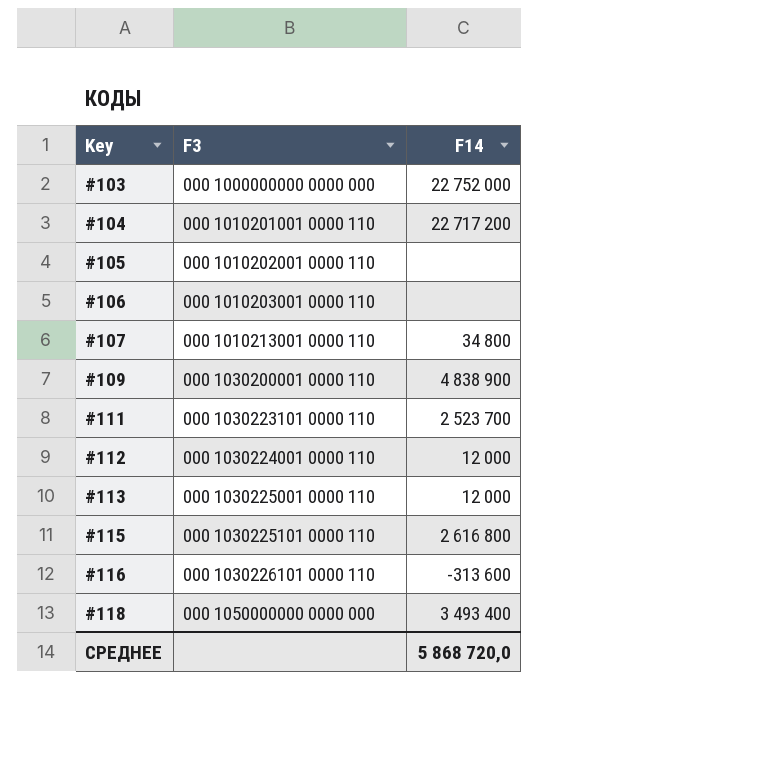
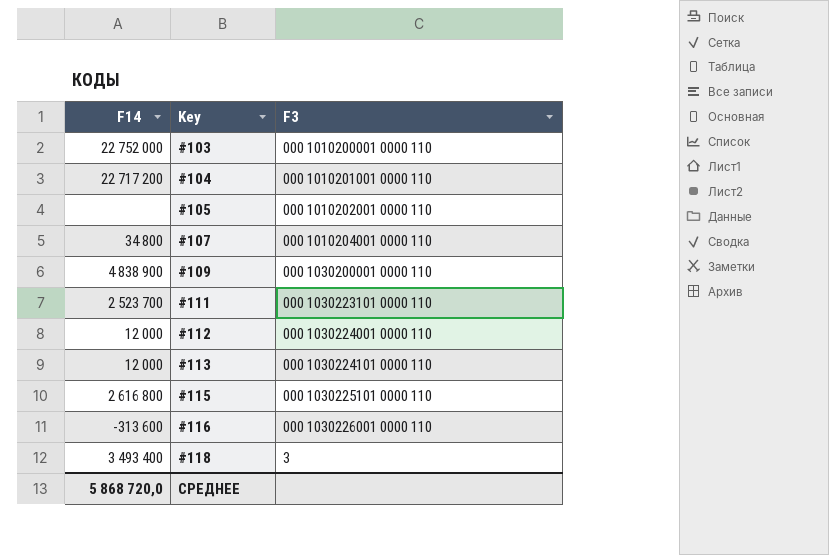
column F14 | position: 3 -> 1
row #106: 000 1010203001 0000 110 | none -> none
#103 | F3: 000 1000000000 0000 000 -> 000 1010200001 0000 110
#107 | F3: 000 1010213001 0000 110 -> 000 1010204001 0000 110
#113 | F3: 000 1030225001 0000 110 -> 000 1030224101 0000 110
#116 | F3: 000 1030226101 0000 110 -> 000 1030226001 0000 110
#118 | F3: 000 1050000000 0000 000 -> 3

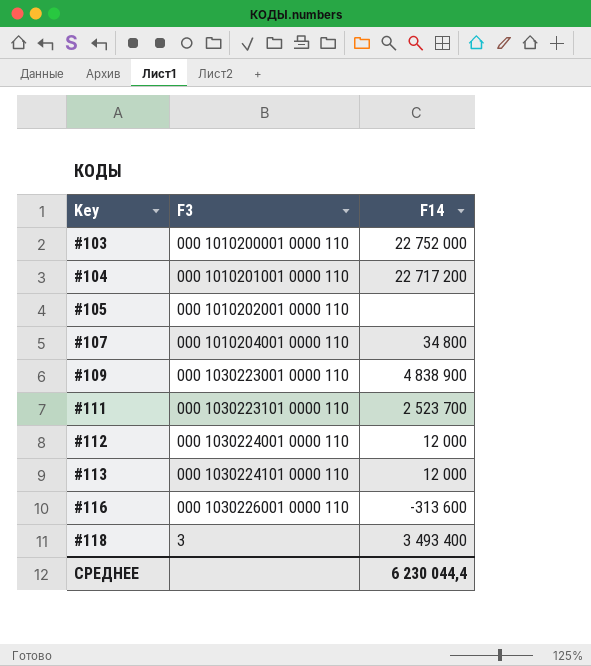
column F14 | position: 1 -> 3
row #115: 2 616 800 | 000 1030225101 0000 110 -> none
#109 | F3: 000 1030200001 0000 110 -> 000 1030223001 0000 110
СРЕДНЕЕ | F14: 5 868 720,0 -> 6 230 044,4

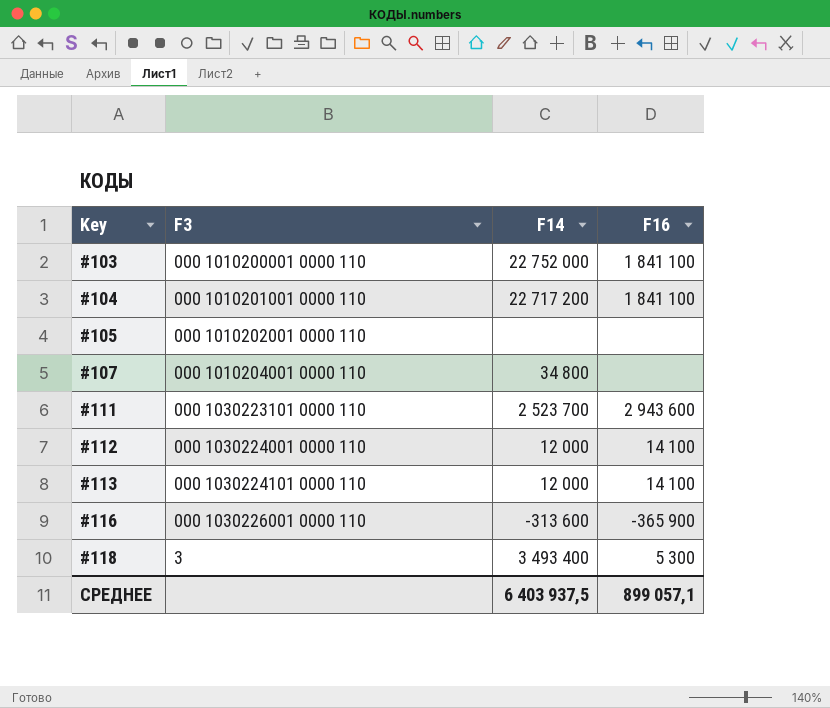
column F16 | position: none -> 4
row #109: 000 1030223001 0000 110 | 4 838 900 -> none
СРЕДНЕЕ | F14: 6 230 044,4 -> 6 403 937,5

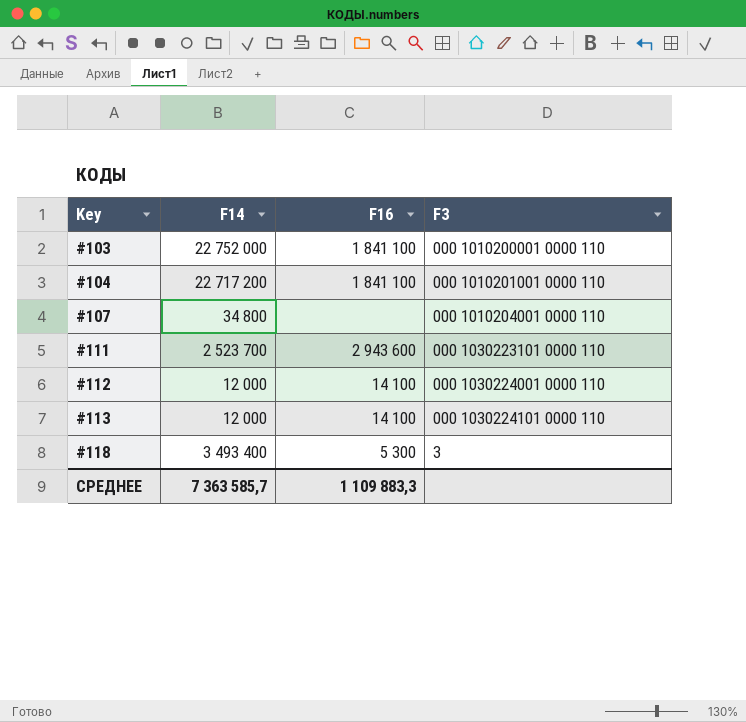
column F3 | position: 2 -> 4
row #105: 000 1010202001 0000 110 | none | none -> none
row #116: 000 1030226001 0000 110 | -313 600 | -365 900 -> none
СРЕДНЕЕ | F14: 6 403 937,5 -> 7 363 585,7
СРЕДНЕЕ | F16: 899 057,1 -> 1 109 883,3

